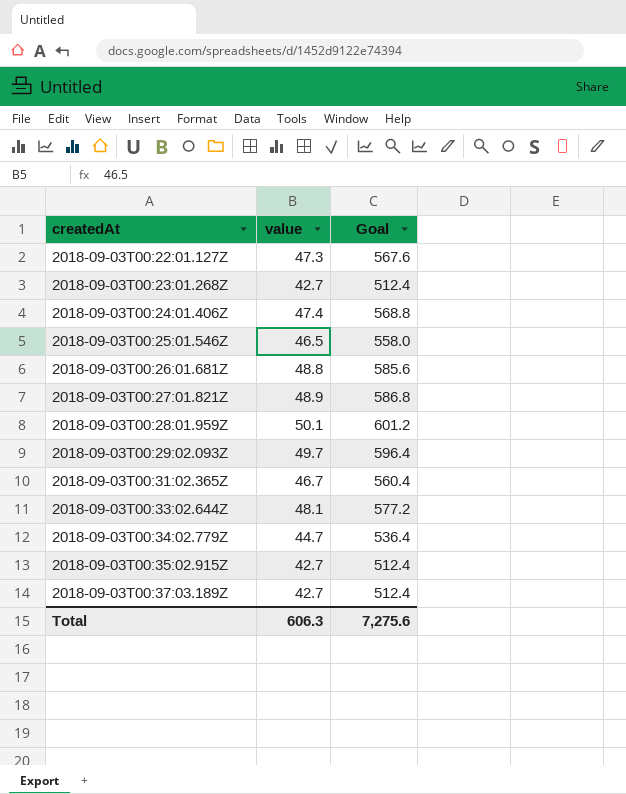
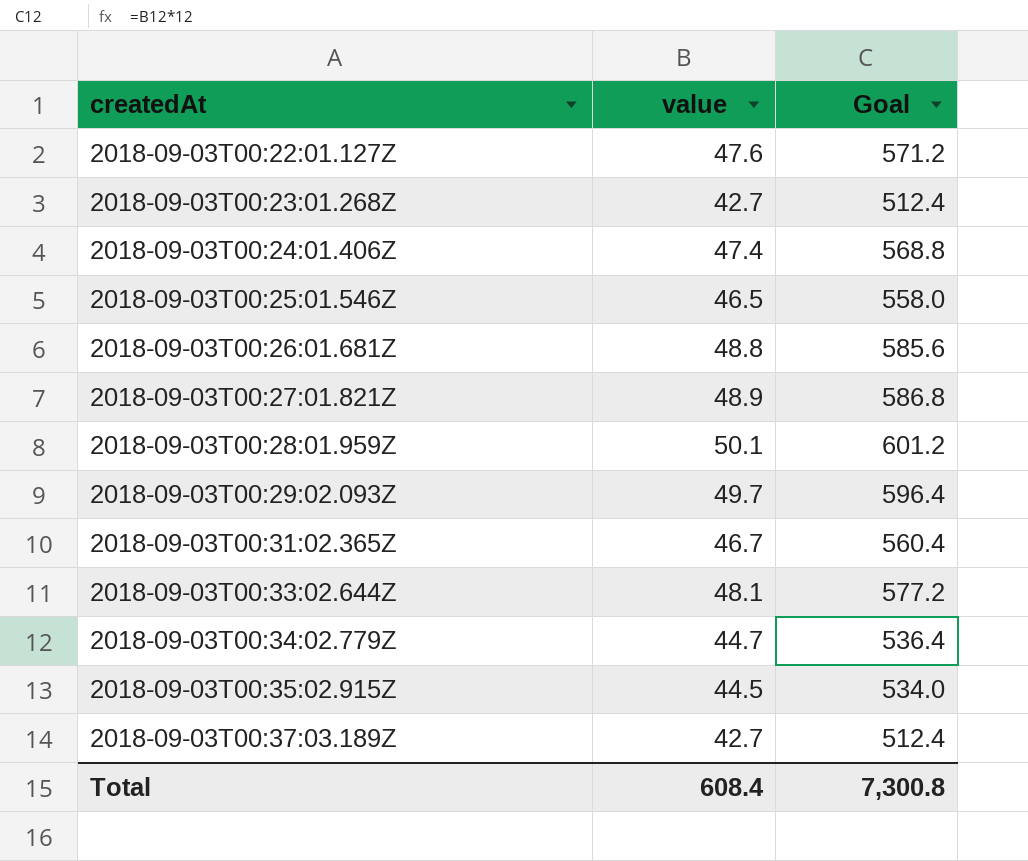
2018-09-03T00:22:01.127Z | value: 47.3 -> 47.6
2018-09-03T00:22:01.127Z | Goal: 567.6 -> 571.2
2018-09-03T00:35:02.915Z | value: 42.7 -> 44.5
2018-09-03T00:35:02.915Z | Goal: 512.4 -> 534.0
Total | value: 606.3 -> 608.4
Total | Goal: 7,275.6 -> 7,300.8

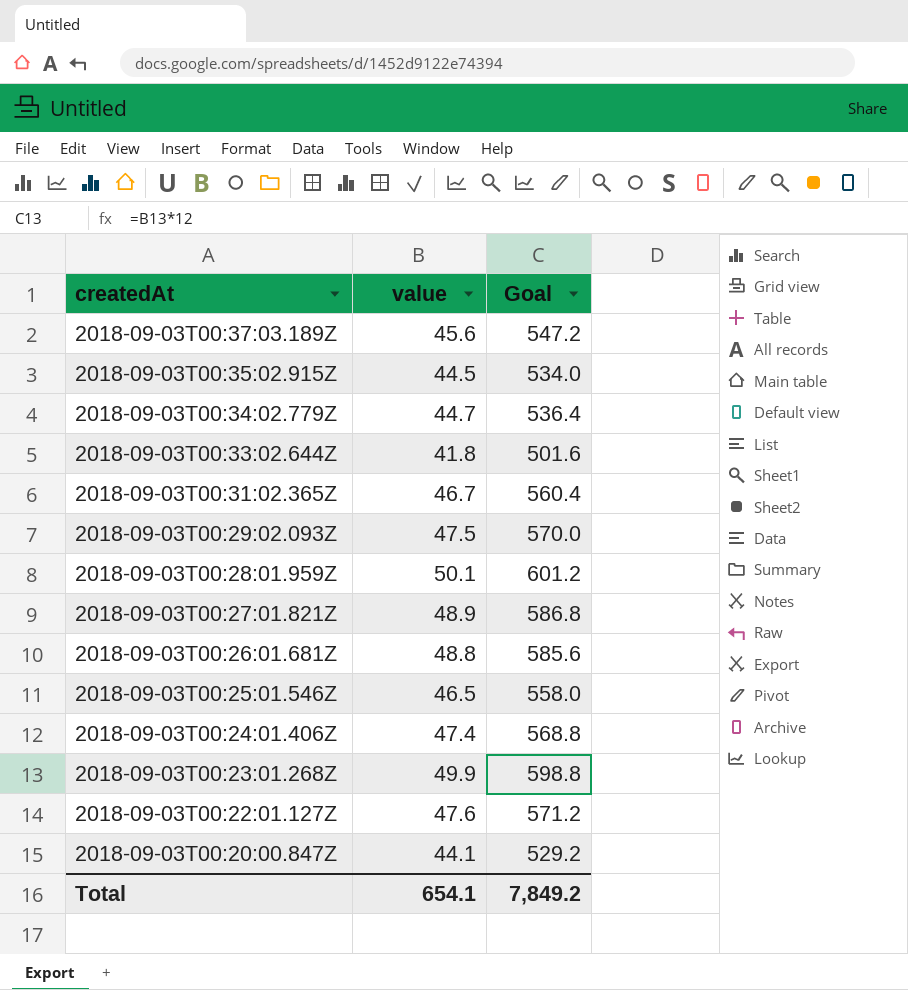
row order: createdAt ascending -> createdAt descending
2018-09-03T00:37:03.189Z | value: 42.7 -> 45.6
2018-09-03T00:37:03.189Z | Goal: 512.4 -> 547.2
2018-09-03T00:33:02.644Z | value: 48.1 -> 41.8
2018-09-03T00:33:02.644Z | Goal: 577.2 -> 501.6
2018-09-03T00:29:02.093Z | value: 49.7 -> 47.5
2018-09-03T00:29:02.093Z | Goal: 596.4 -> 570.0
2018-09-03T00:23:01.268Z | value: 42.7 -> 49.9
2018-09-03T00:23:01.268Z | Goal: 512.4 -> 598.8
row 2018-09-03T00:20:00.847Z: none -> 44.1 | 529.2
Total | value: 608.4 -> 654.1
Total | Goal: 7,300.8 -> 7,849.2

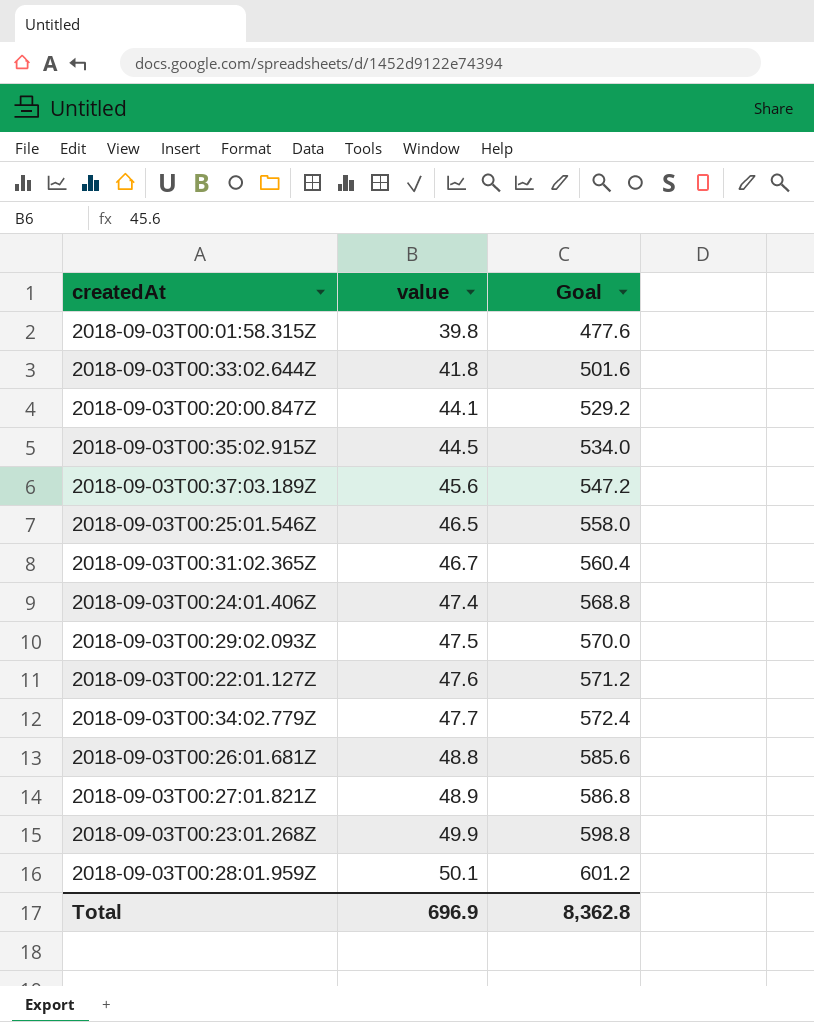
row order: createdAt descending -> value ascending
row 2018-09-03T00:01:58.315Z: none -> 39.8 | 477.6
2018-09-03T00:34:02.779Z | value: 44.7 -> 47.7
2018-09-03T00:34:02.779Z | Goal: 536.4 -> 572.4
Total | value: 654.1 -> 696.9
Total | Goal: 7,849.2 -> 8,362.8

